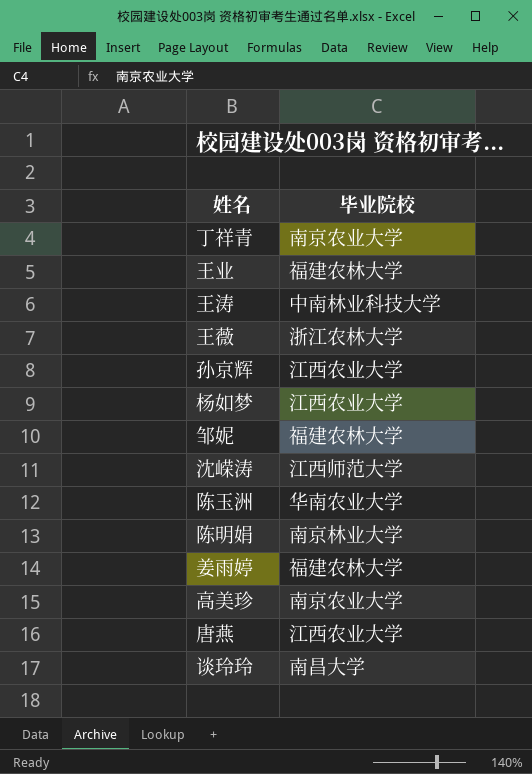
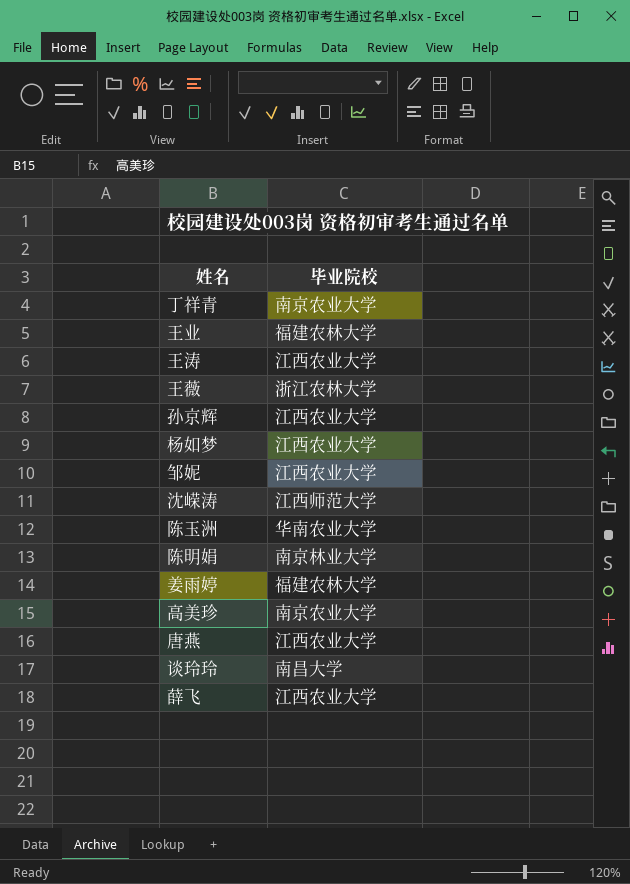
王涛 | 毕业院校: 中南林业科技大学 -> 江西农业大学
邹妮 | 毕业院校: 福建农林大学 -> 江西农业大学
row 薛飞: none -> 江西农业大学

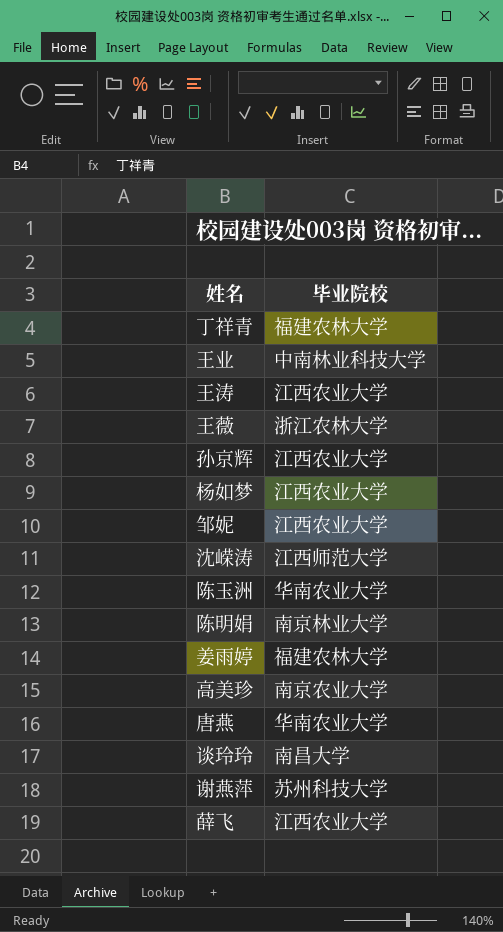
丁祥青 | 毕业院校: 南京农业大学 -> 福建农林大学
王业 | 毕业院校: 福建农林大学 -> 中南林业科技大学
唐燕 | 毕业院校: 江西农业大学 -> 华南农业大学
row 谢燕萍: none -> 苏州科技大学

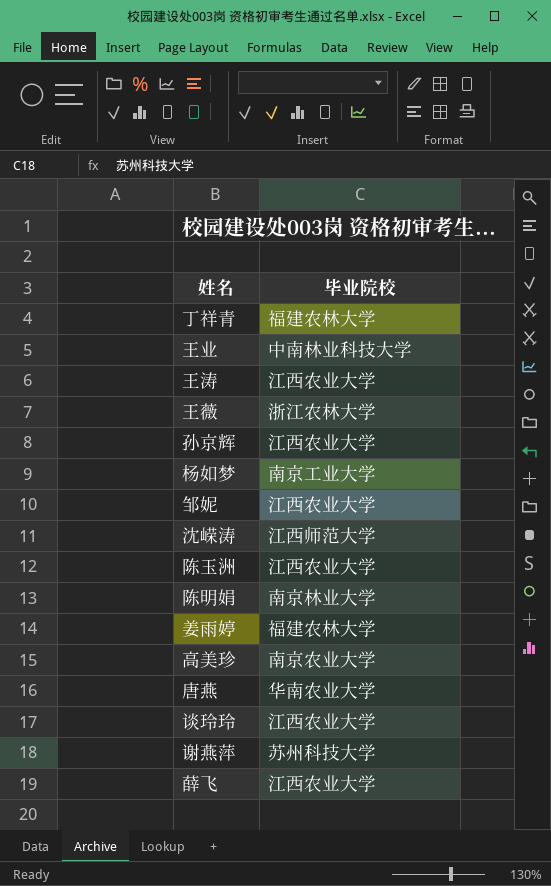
杨如梦 | 毕业院校: 江西农业大学 -> 南京工业大学
陈玉洲 | 毕业院校: 华南农业大学 -> 江西农业大学
谈玲玲 | 毕业院校: 南昌大学 -> 江西农业大学

